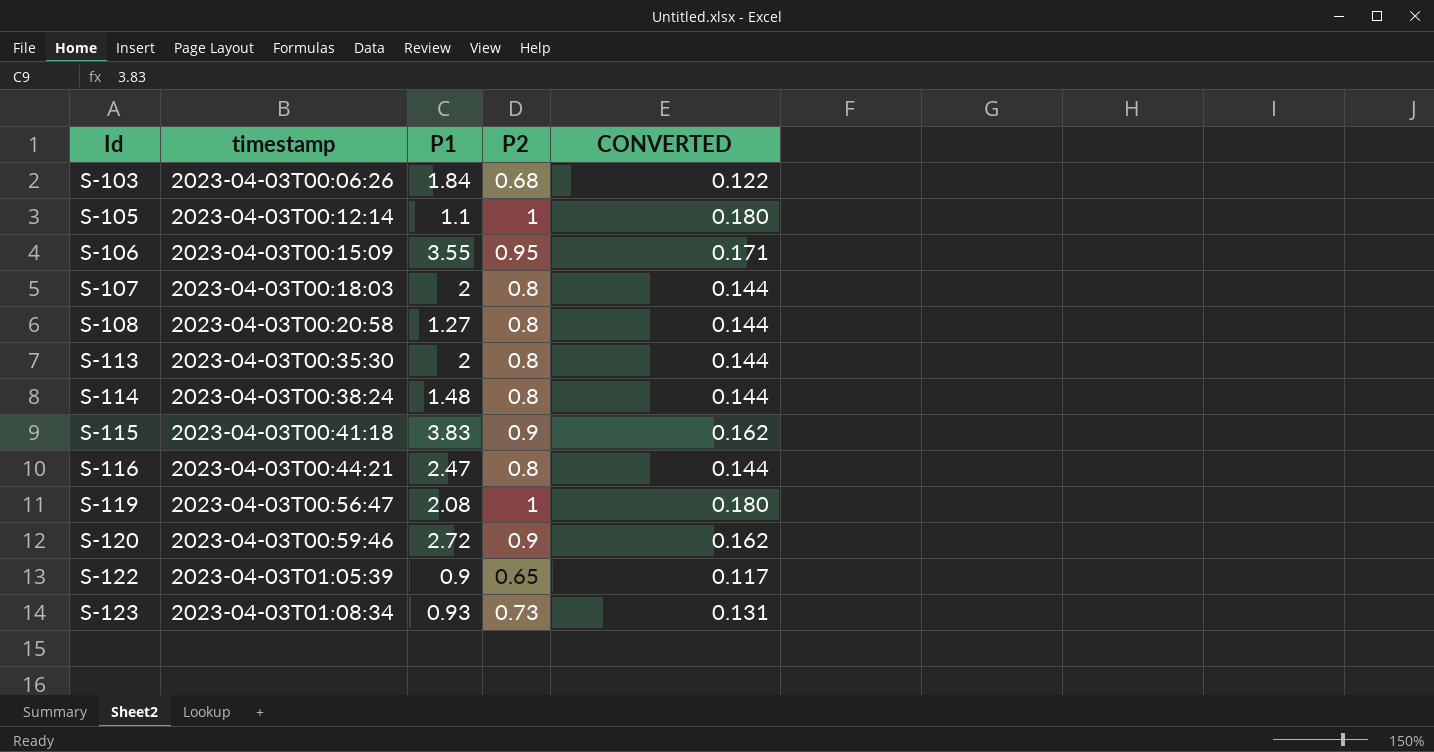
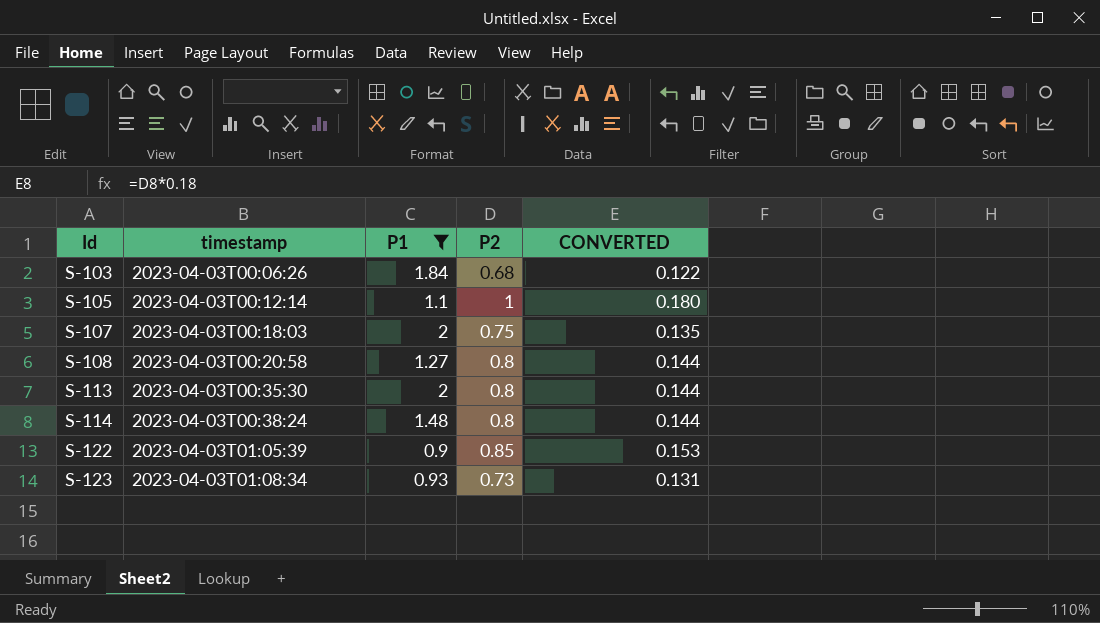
filter: none -> P1 <= 2
S-107 | P2: 0.8 -> 0.75
S-107 | CONVERTED: 0.144 -> 0.135
S-122 | P2: 0.65 -> 0.85
S-122 | CONVERTED: 0.117 -> 0.153

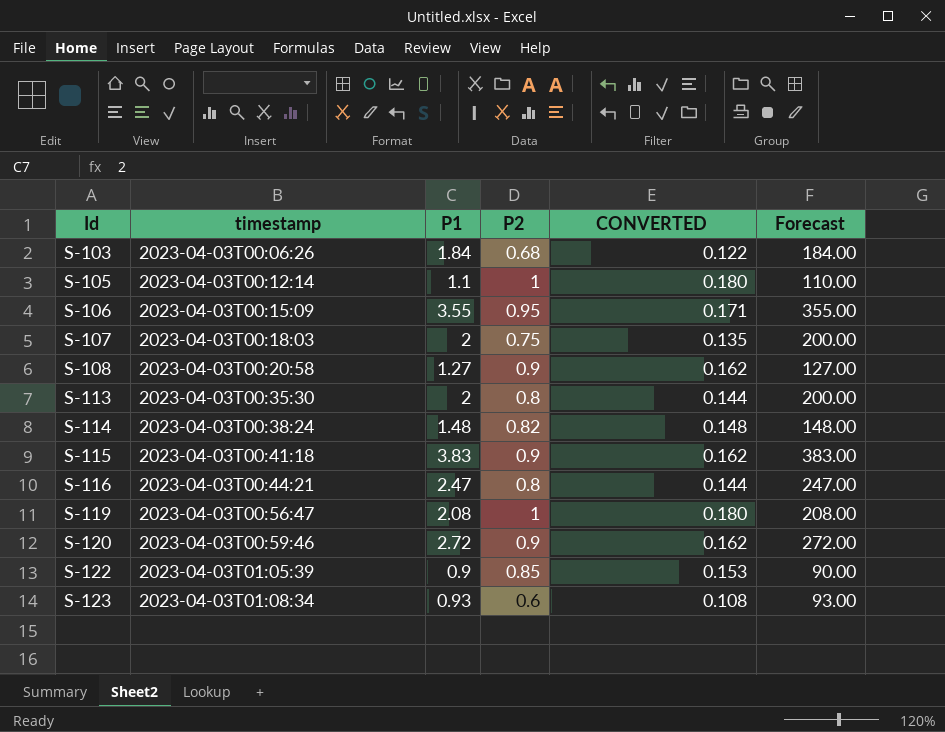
filter: P1 <= 2 -> none
column Forecast | formula: none -> [P1] * 100
S-108 | P2: 0.8 -> 0.9
S-108 | CONVERTED: 0.144 -> 0.162
S-114 | P2: 0.8 -> 0.82
S-114 | CONVERTED: 0.144 -> 0.148
S-123 | P2: 0.73 -> 0.6
S-123 | CONVERTED: 0.131 -> 0.108

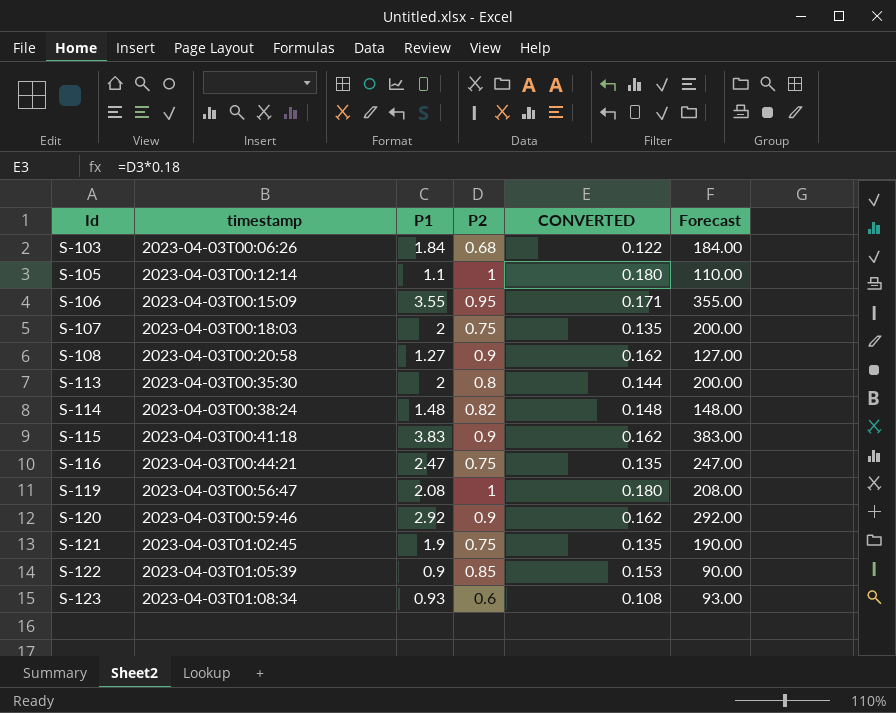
S-116 | P2: 0.8 -> 0.75
S-116 | CONVERTED: 0.144 -> 0.135
S-120 | P1: 2.72 -> 2.92
S-120 | Forecast: 272.00 -> 292.00
row S-121: none -> 2023-04-03T01:02:45 | 1.9 | 0.75 | 0.135 | 190.00

